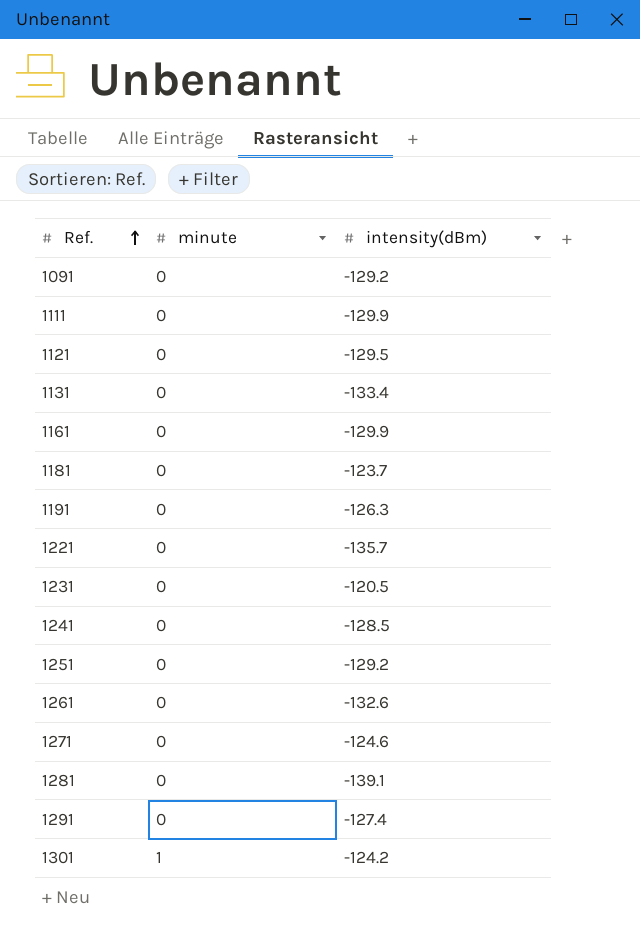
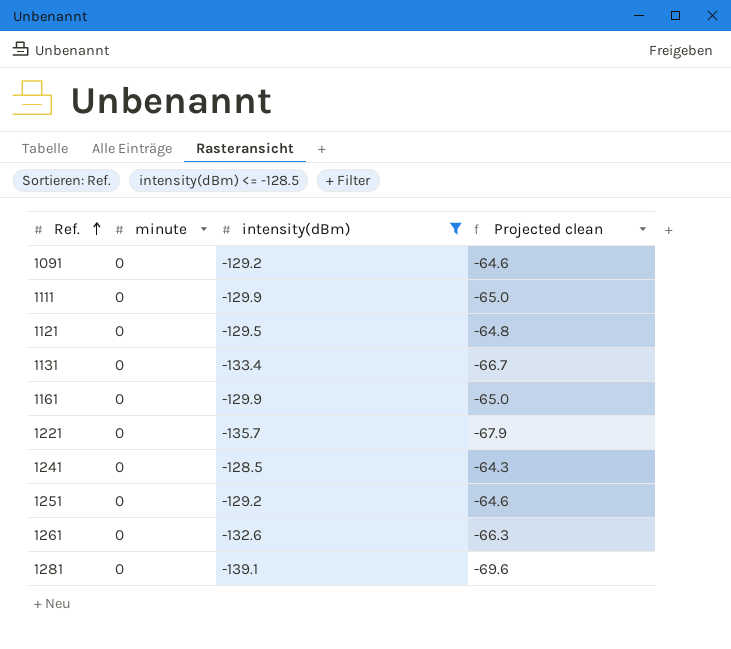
filter: none -> intensity(dBm) <= -128.5
column Projected clean | formula: none -> [intensity(dBm)] * 0.5

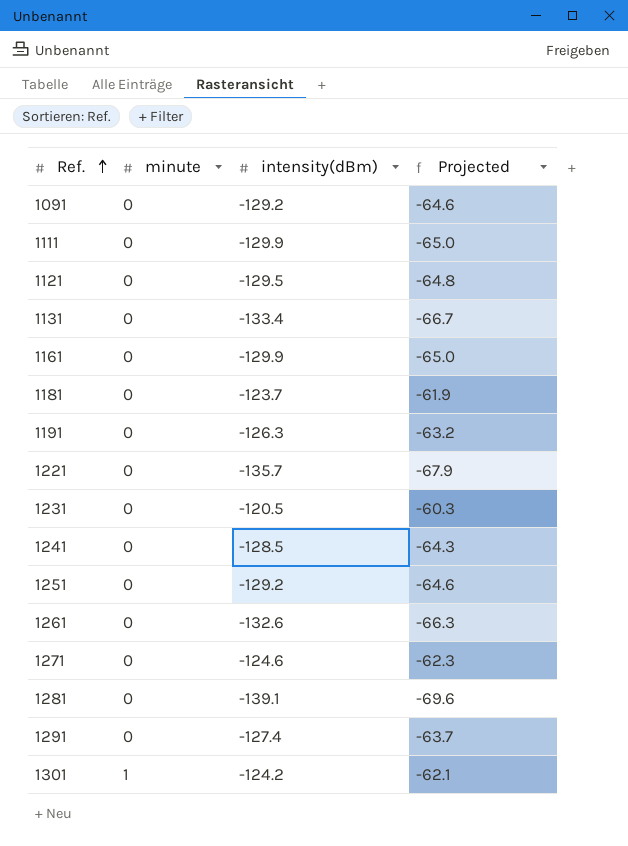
filter: intensity(dBm) <= -128.5 -> none
column name: Projected clean -> Projected

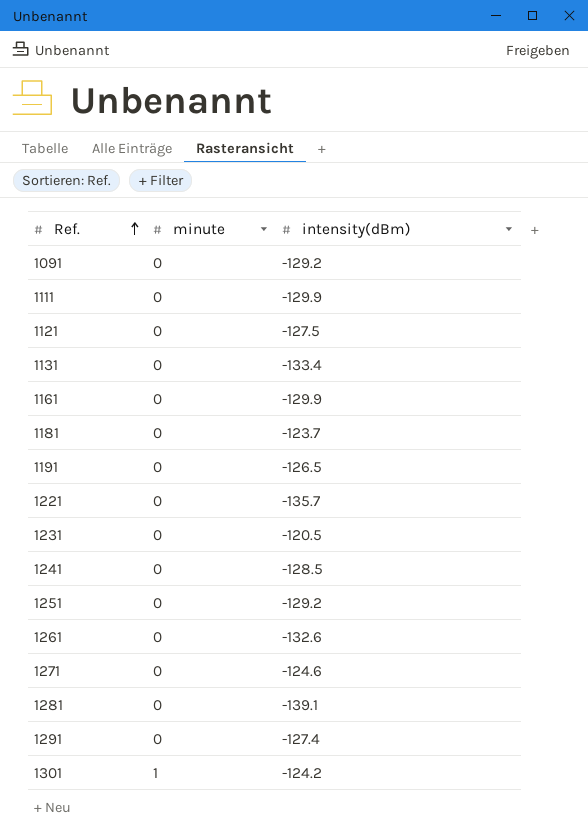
column Projected | formula: [intensity(dBm)] * 0.5 -> none
1121 | intensity(dBm): -129.5 -> -127.5
1191 | intensity(dBm): -126.3 -> -126.5

